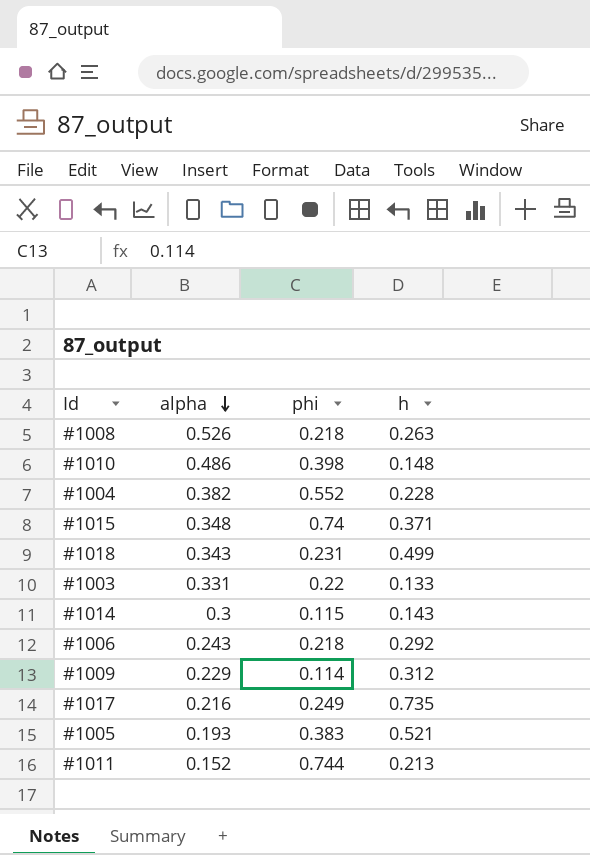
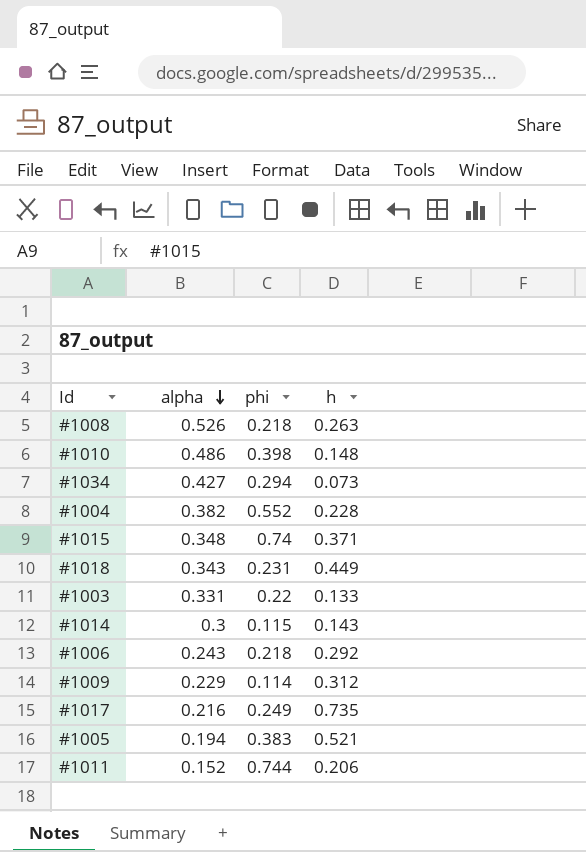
row #1034: none -> 0.427 | 0.294 | 0.073
#1018 | h: 0.499 -> 0.449
#1005 | alpha: 0.193 -> 0.194
#1011 | h: 0.213 -> 0.206

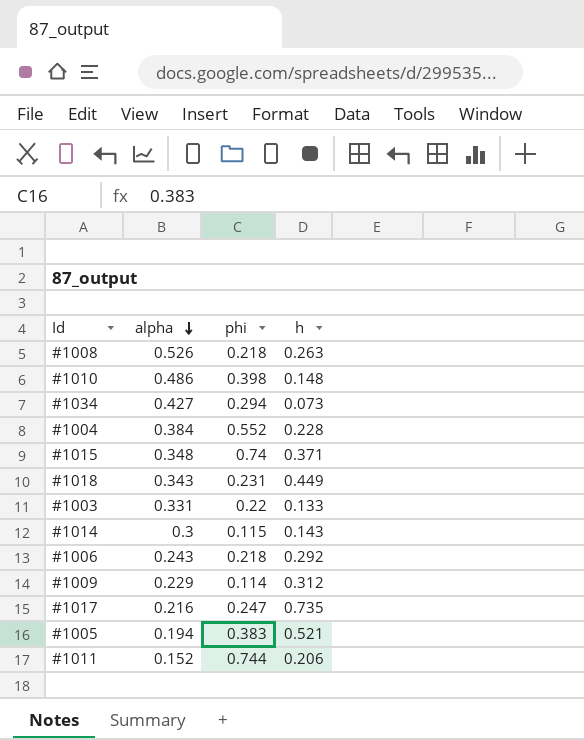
#1004 | alpha: 0.382 -> 0.384
#1017 | phi: 0.249 -> 0.247

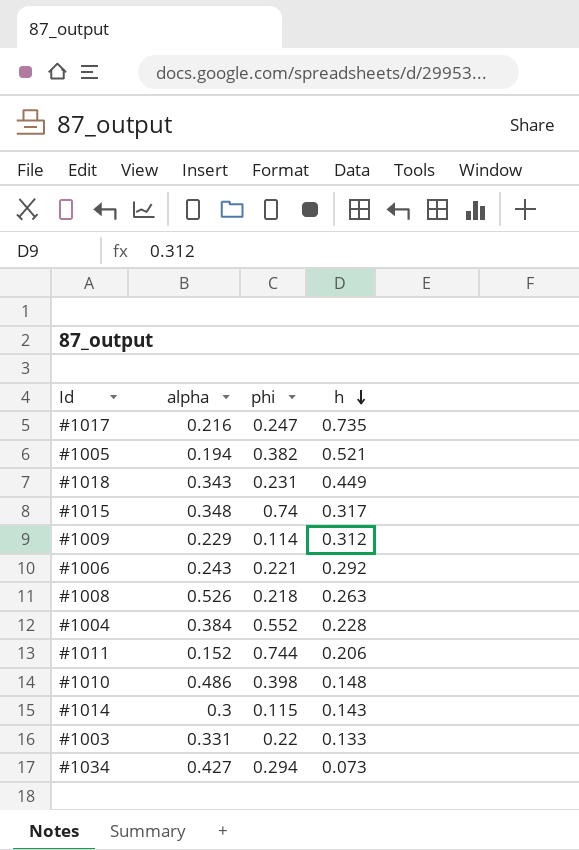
row order: alpha descending -> h descending
#1005 | phi: 0.383 -> 0.382
#1015 | h: 0.371 -> 0.317
#1006 | phi: 0.218 -> 0.221

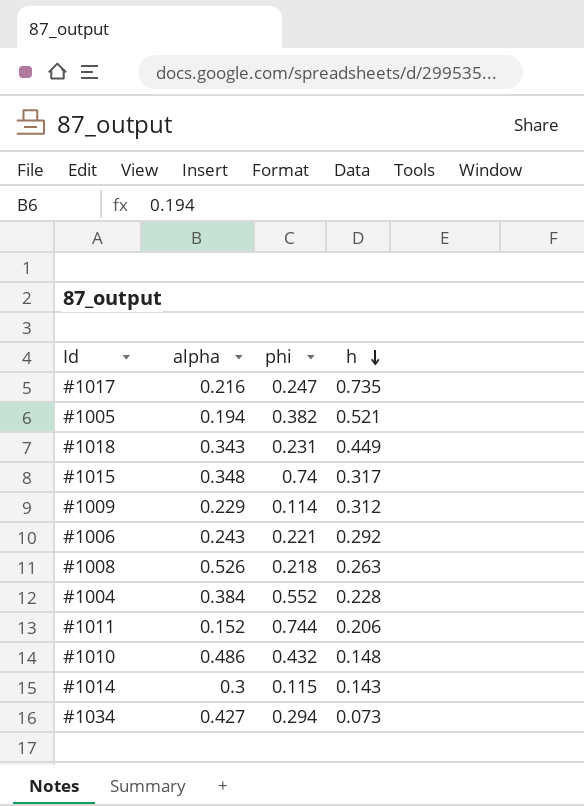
row #1003: 0.331 | 0.22 | 0.133 -> none
#1010 | phi: 0.398 -> 0.432

